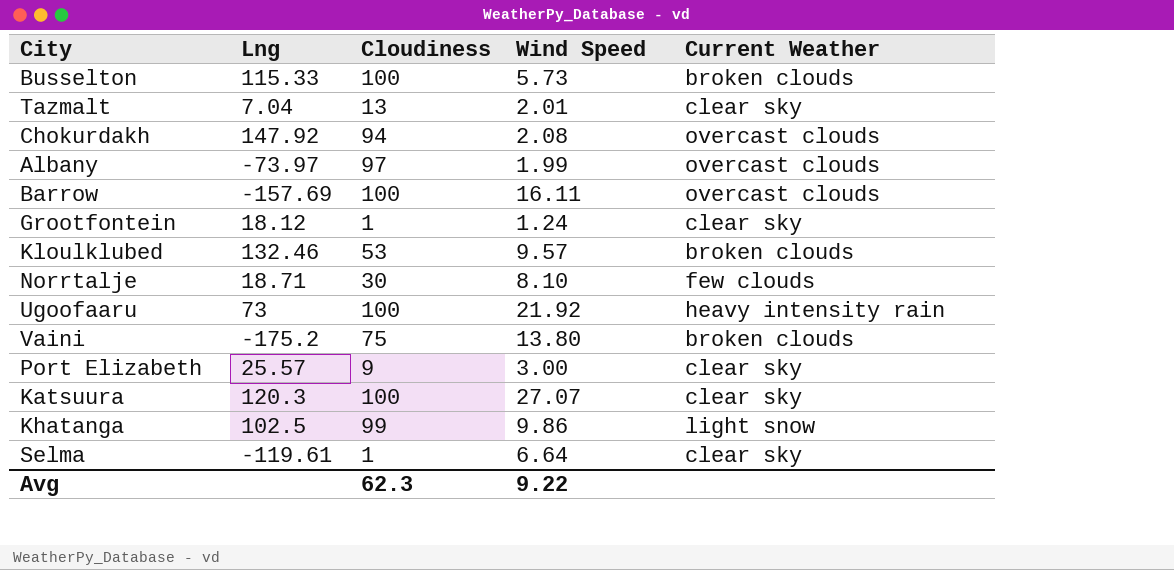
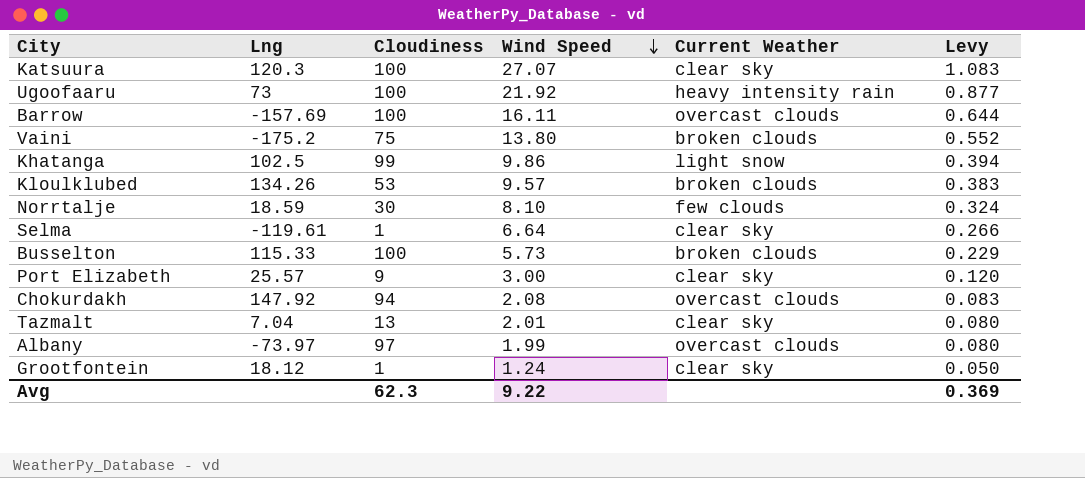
row order: none -> Wind Speed descending
column Levy | formula: none -> [Wind Speed] * 0.04
Kloulklubed | Lng: 132.46 -> 134.26
Norrtalje | Lng: 18.71 -> 18.59

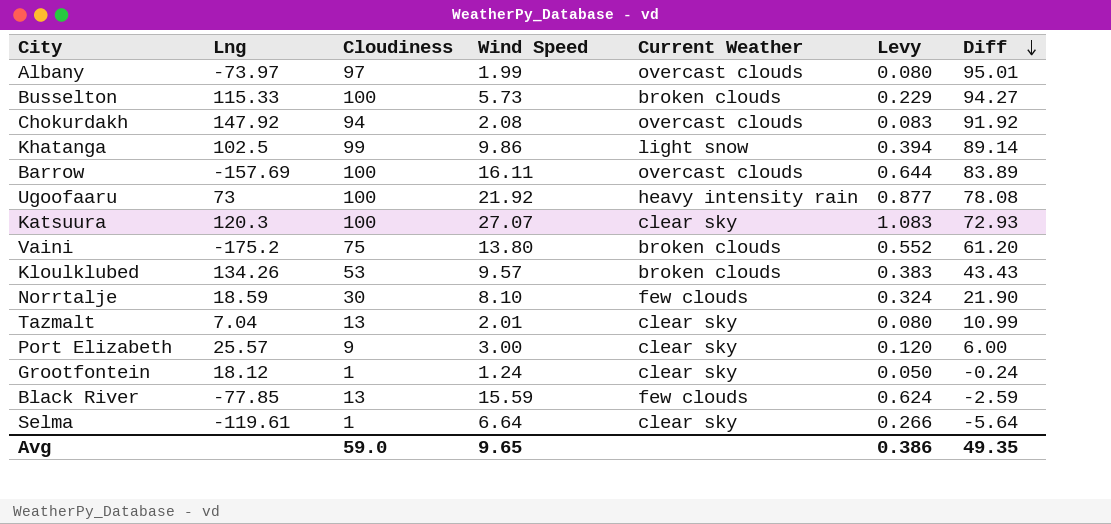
row order: Wind Speed descending -> Diff descending
column Diff | formula: none -> [Cloudiness] - [Wind Speed]
row Black River: none -> -77.85 | 13 | 15.59 | few clouds | 0.624 | -2.59
Avg | Cloudiness: 62.3 -> 59.0
Avg | Wind Speed: 9.22 -> 9.65
Avg | Levy: 0.369 -> 0.386

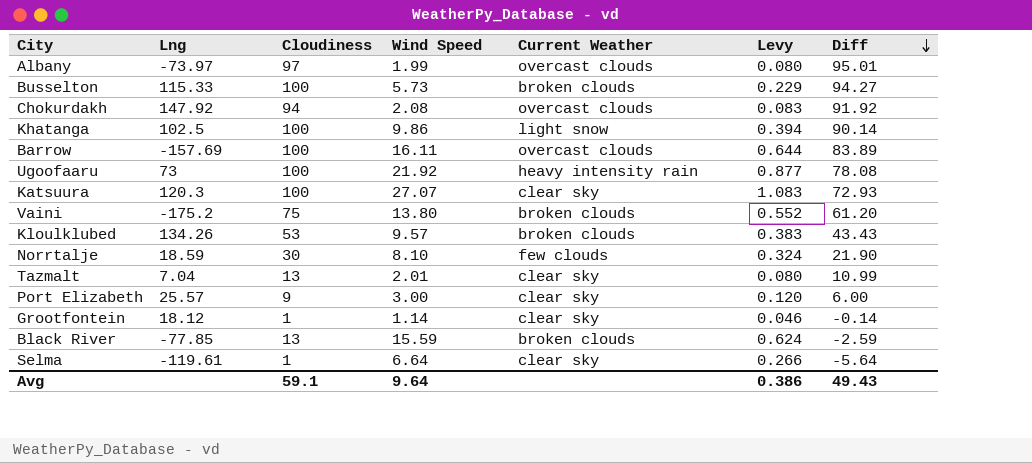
Khatanga | Cloudiness: 99 -> 100
Khatanga | Diff: 89.14 -> 90.14
Grootfontein | Wind Speed: 1.24 -> 1.14
Grootfontein | Levy: 0.050 -> 0.046
Grootfontein | Diff: -0.24 -> -0.14
Black River | Current Weather: few clouds -> broken clouds
Avg | Cloudiness: 59.0 -> 59.1
Avg | Wind Speed: 9.65 -> 9.64
Avg | Diff: 49.35 -> 49.43

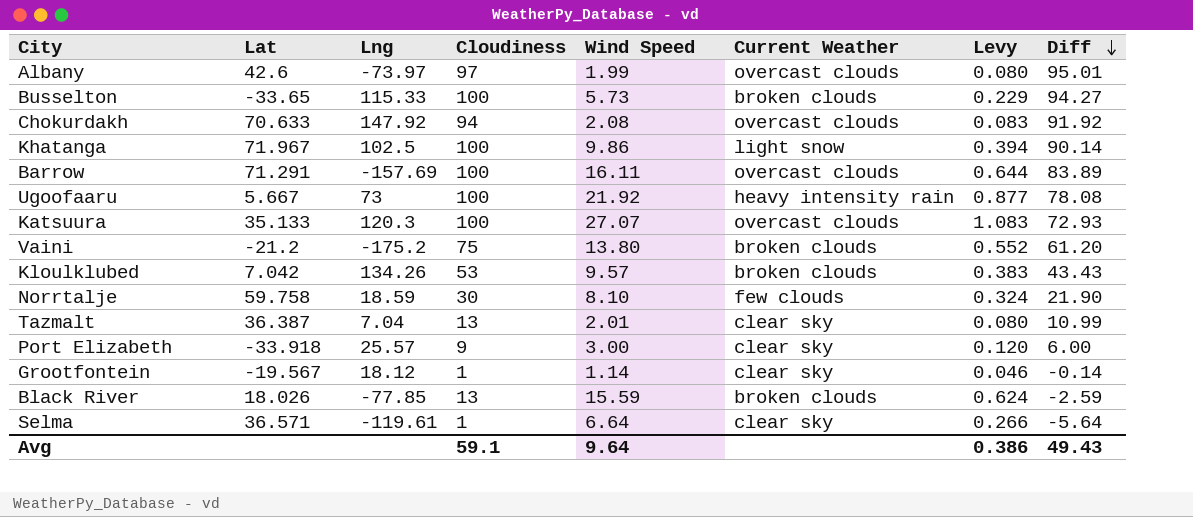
column Lat | position: none -> 2
Katsuura | Current Weather: clear sky -> overcast clouds

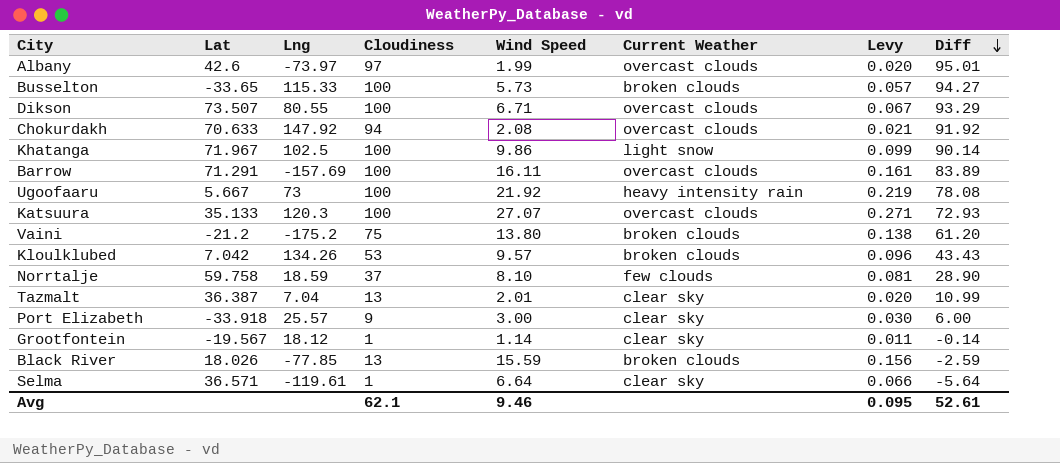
column Levy | formula: [Wind Speed] * 0.04 -> [Wind Speed] * 0.01
row Dikson: none -> 73.507 | 80.55 | 100 | 6.71 | overcast clouds | 0.067 | 93.29
Norrtalje | Cloudiness: 30 -> 37
Norrtalje | Diff: 21.90 -> 28.90
Avg | Cloudiness: 59.1 -> 62.1
Avg | Wind Speed: 9.64 -> 9.46
Avg | Levy: 0.386 -> 0.095
Avg | Diff: 49.43 -> 52.61

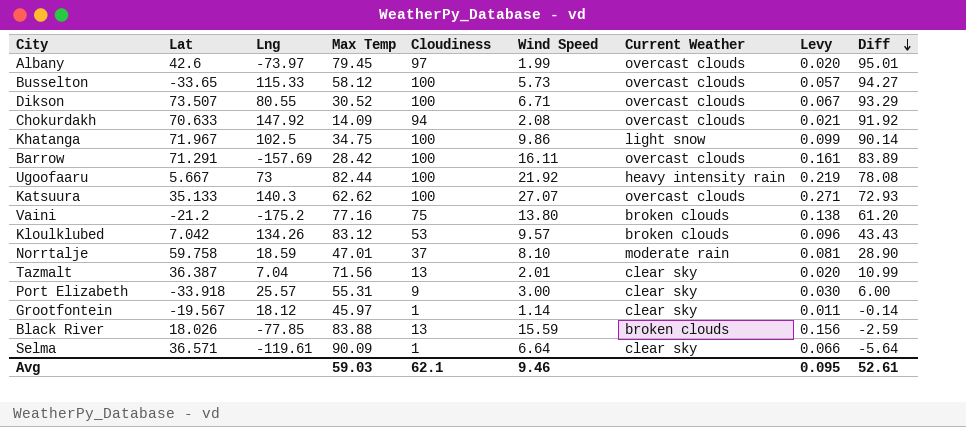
column Max Temp | position: none -> 4
Busselton | Current Weather: broken clouds -> overcast clouds
Katsuura | Lng: 120.3 -> 140.3
Norrtalje | Current Weather: few clouds -> moderate rain

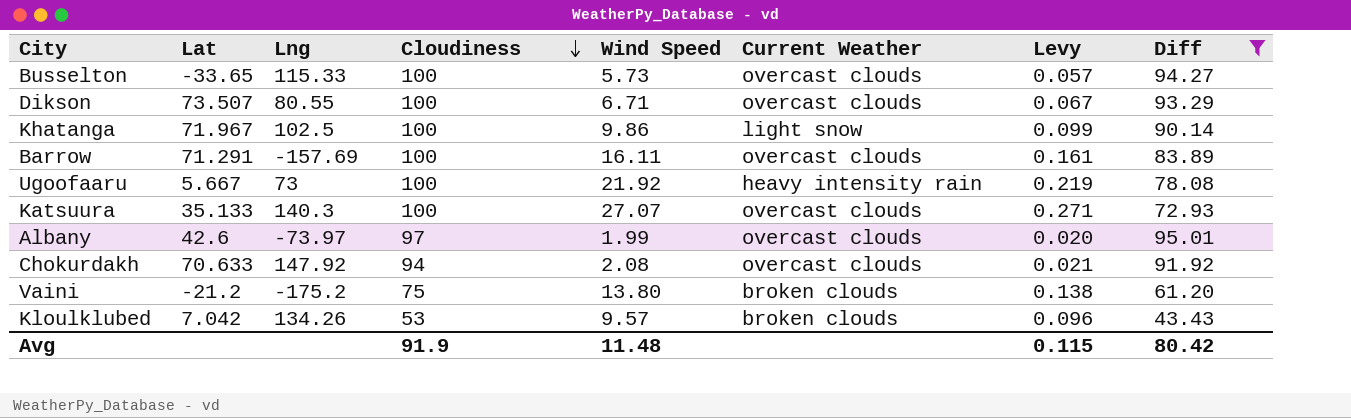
filter: none -> Diff >= 43.43
row order: Diff descending -> Cloudiness descending
column Max Temp | position: 4 -> none
Avg | Cloudiness: 62.1 -> 91.9
Avg | Wind Speed: 9.46 -> 11.48
Avg | Levy: 0.095 -> 0.115
Avg | Diff: 52.61 -> 80.42

